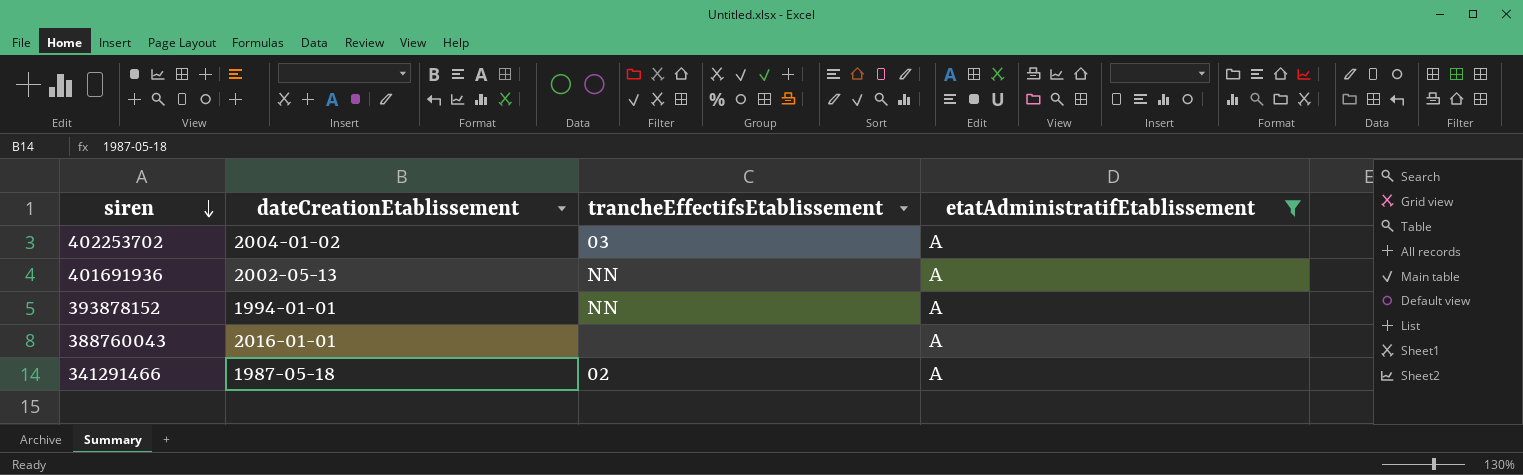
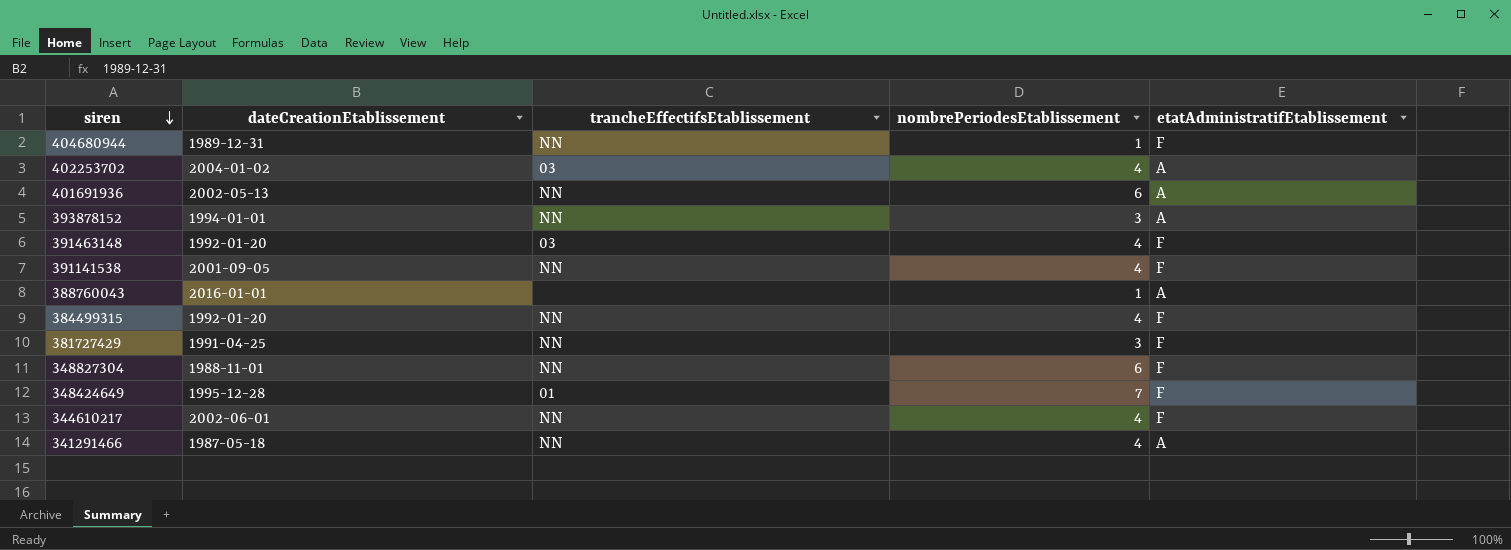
filter: etatAdministratifEtablissement = A -> none
column nombrePeriodesEtablissement | position: none -> 4
341291466 | trancheEffectifsEtablissement: 02 -> NN

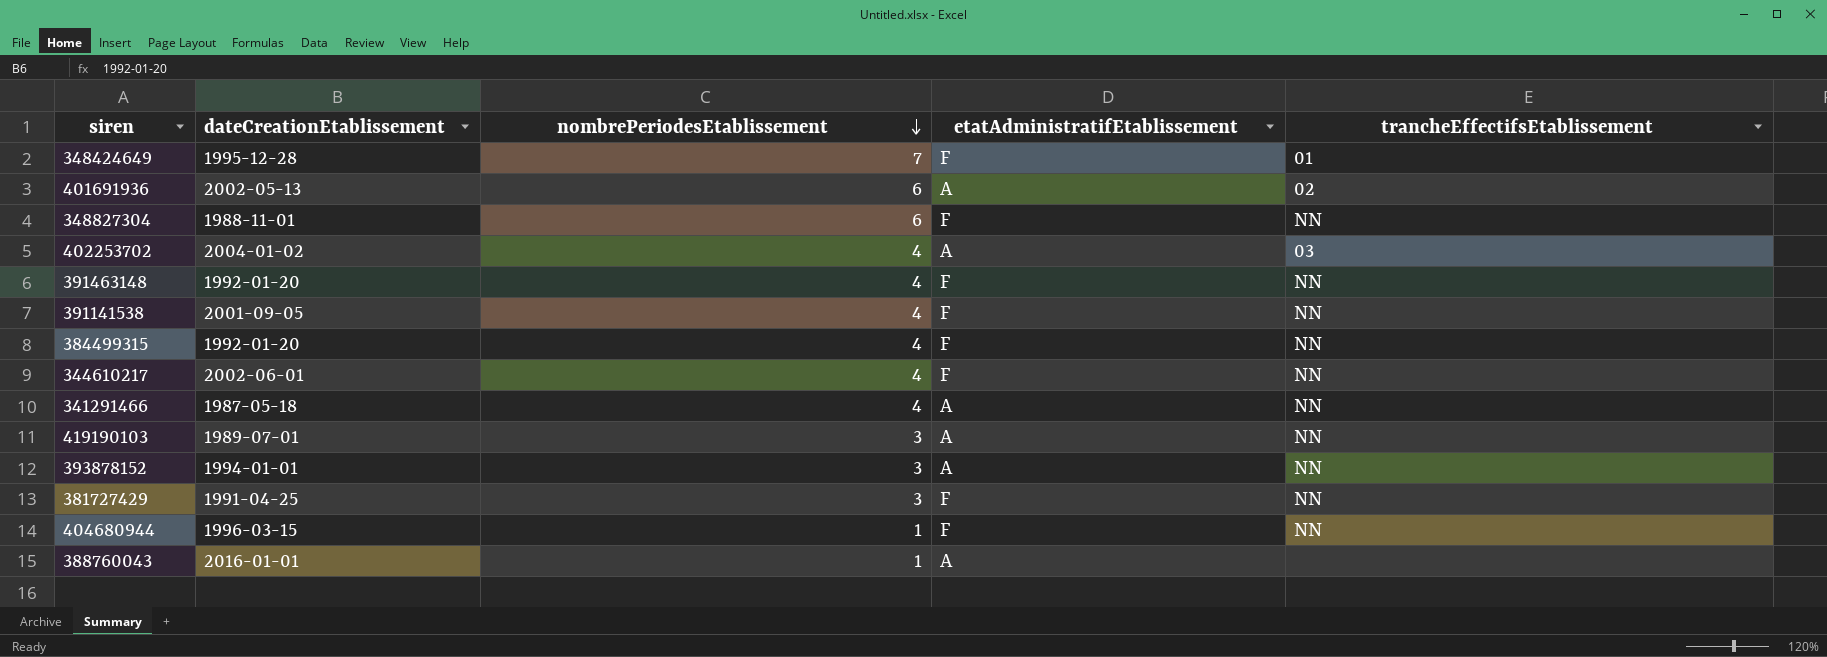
row order: siren descending -> nombrePeriodesEtablissement descending
column trancheEffectifsEtablissement | position: 3 -> 5
401691936 | trancheEffectifsEtablissement: NN -> 02
391463148 | trancheEffectifsEtablissement: 03 -> NN
row 419190103: none -> 1989-07-01 | 3 | A | NN
404680944 | dateCreationEtablissement: 1989-12-31 -> 1996-03-15

